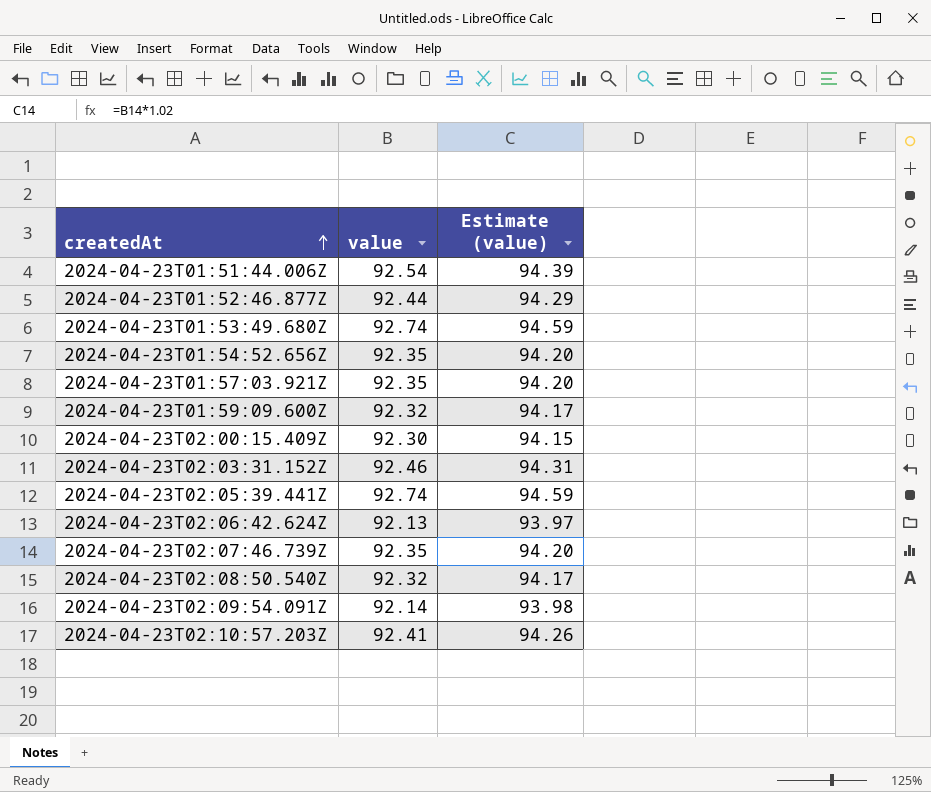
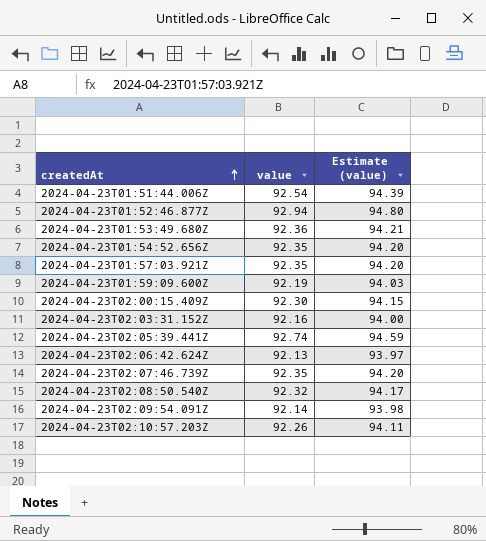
2024-04-23T01:52:46.877Z | value: 92.44 -> 92.94
2024-04-23T01:52:46.877Z | Estimate (value): 94.29 -> 94.80
2024-04-23T01:53:49.680Z | value: 92.74 -> 92.36
2024-04-23T01:53:49.680Z | Estimate (value): 94.59 -> 94.21
2024-04-23T01:59:09.600Z | value: 92.32 -> 92.19
2024-04-23T01:59:09.600Z | Estimate (value): 94.17 -> 94.03
2024-04-23T02:03:31.152Z | value: 92.46 -> 92.16
2024-04-23T02:03:31.152Z | Estimate (value): 94.31 -> 94.00
2024-04-23T02:10:57.203Z | value: 92.41 -> 92.26
2024-04-23T02:10:57.203Z | Estimate (value): 94.26 -> 94.11

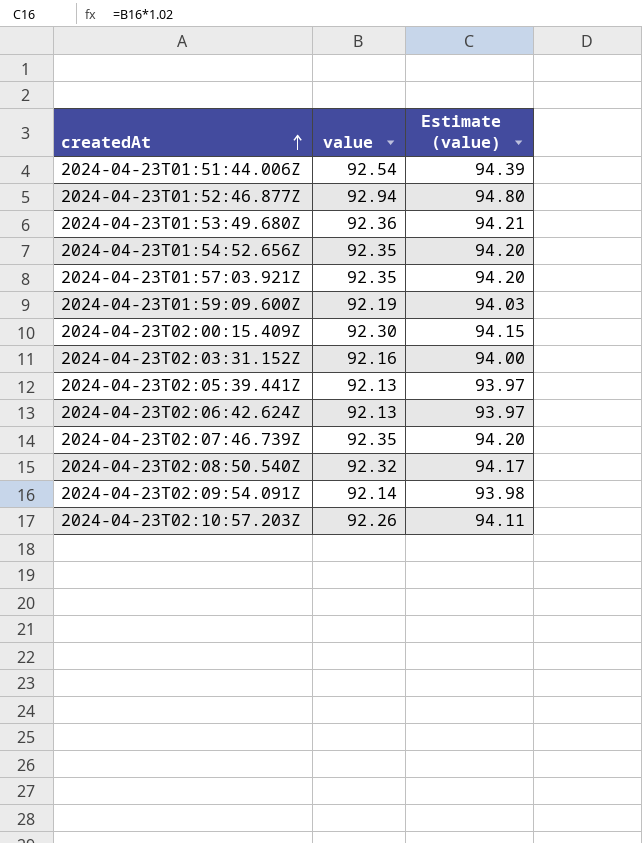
2024-04-23T02:05:39.441Z | value: 92.74 -> 92.13
2024-04-23T02:05:39.441Z | Estimate (value): 94.59 -> 93.97

